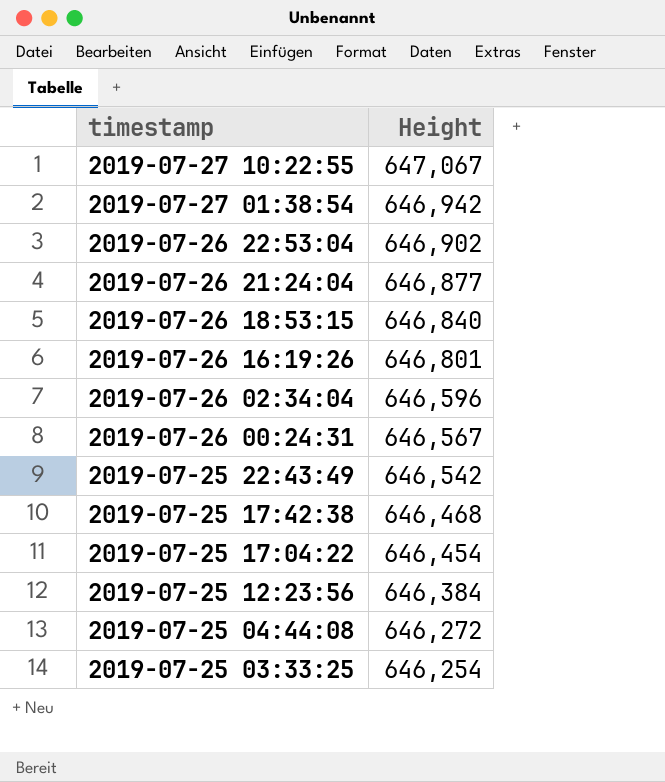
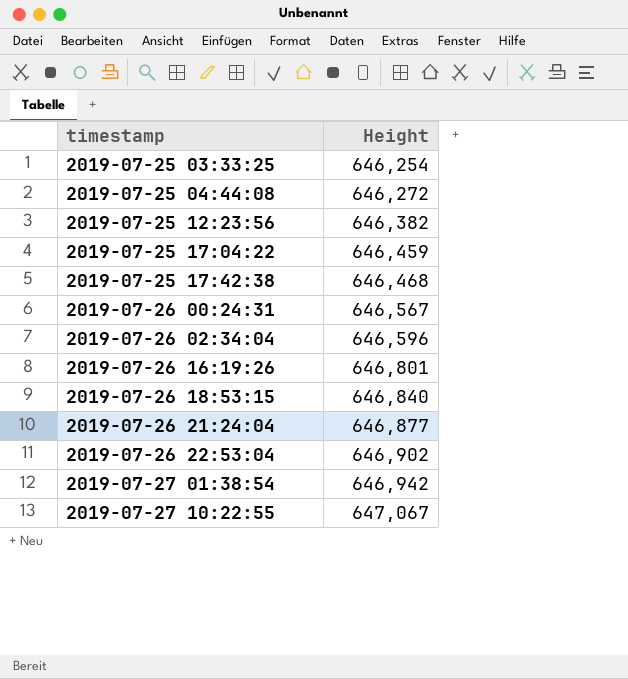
row order: timestamp descending -> timestamp ascending
row 2019-07-25 22:43:49: 646,542 -> none
2019-07-25 12:23:56 | Height: 646,384 -> 646,382
2019-07-25 17:04:22 | Height: 646,454 -> 646,459

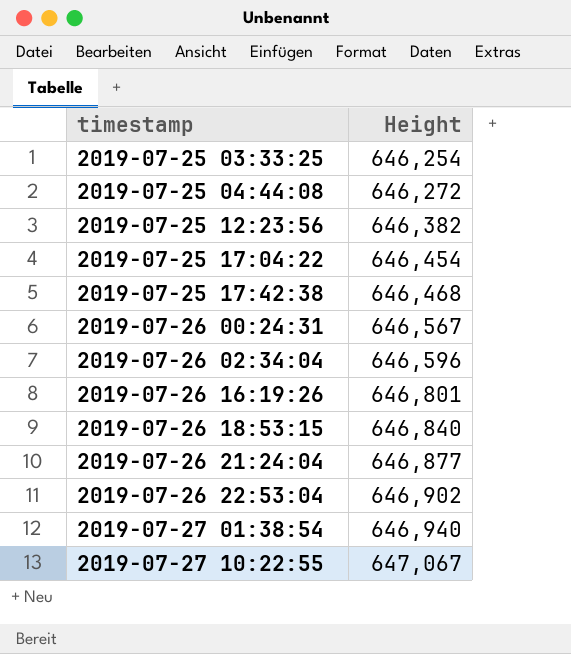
2019-07-25 17:04:22 | Height: 646,459 -> 646,454
2019-07-27 01:38:54 | Height: 646,942 -> 646,940

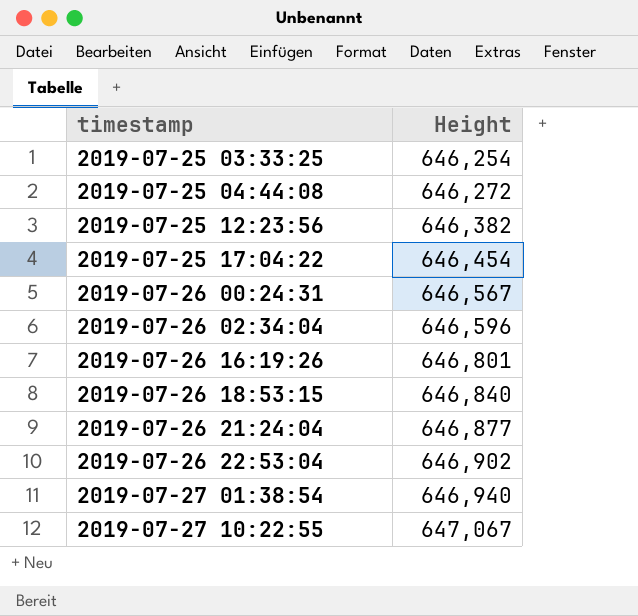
row 2019-07-25 17:42:38: 646,468 -> none

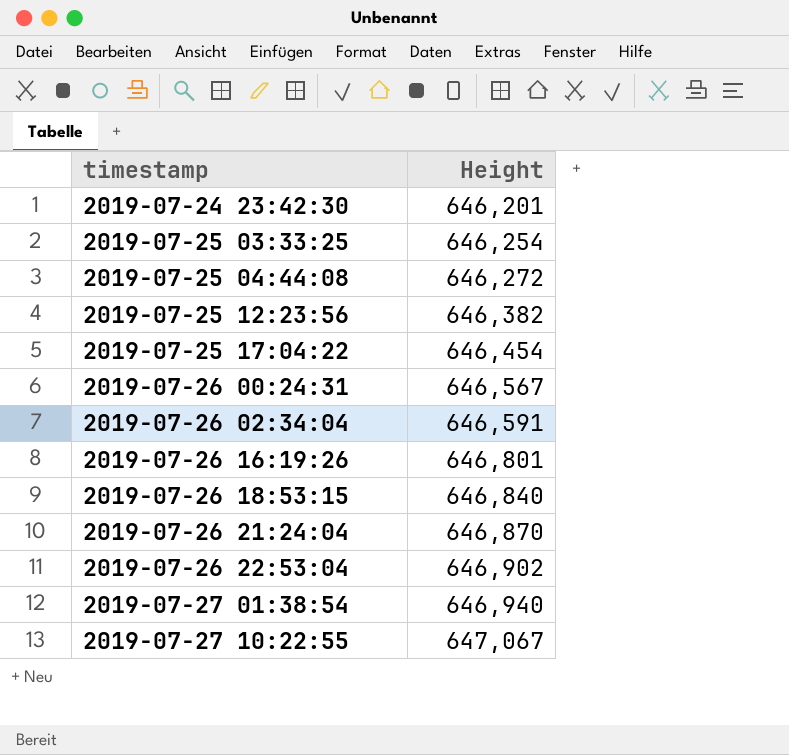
row 2019-07-24 23:42:30: none -> 646,201
2019-07-26 02:34:04 | Height: 646,596 -> 646,591
2019-07-26 21:24:04 | Height: 646,877 -> 646,870

